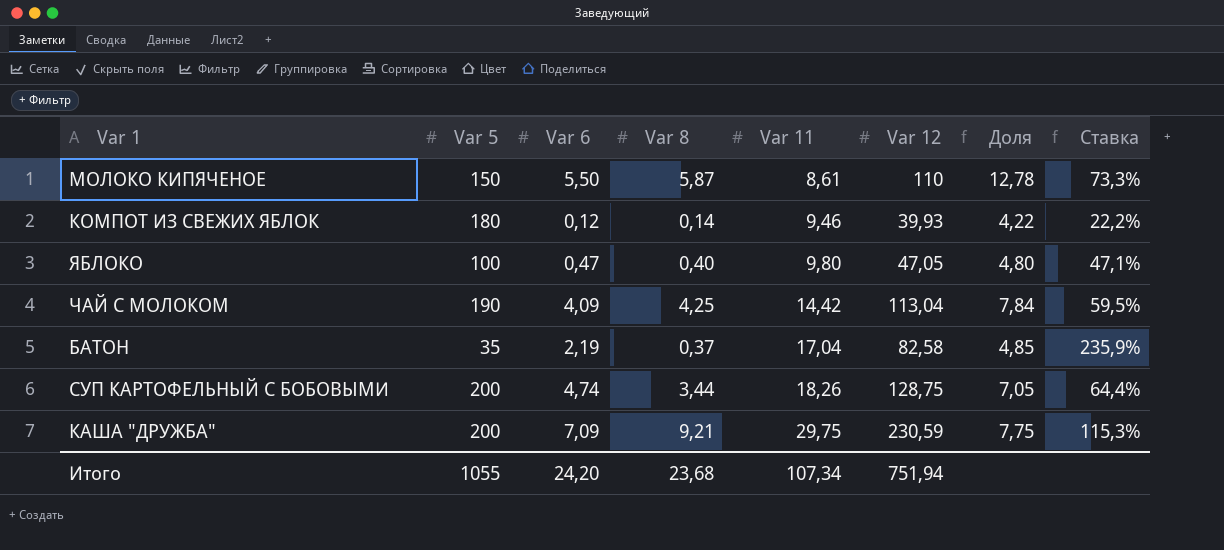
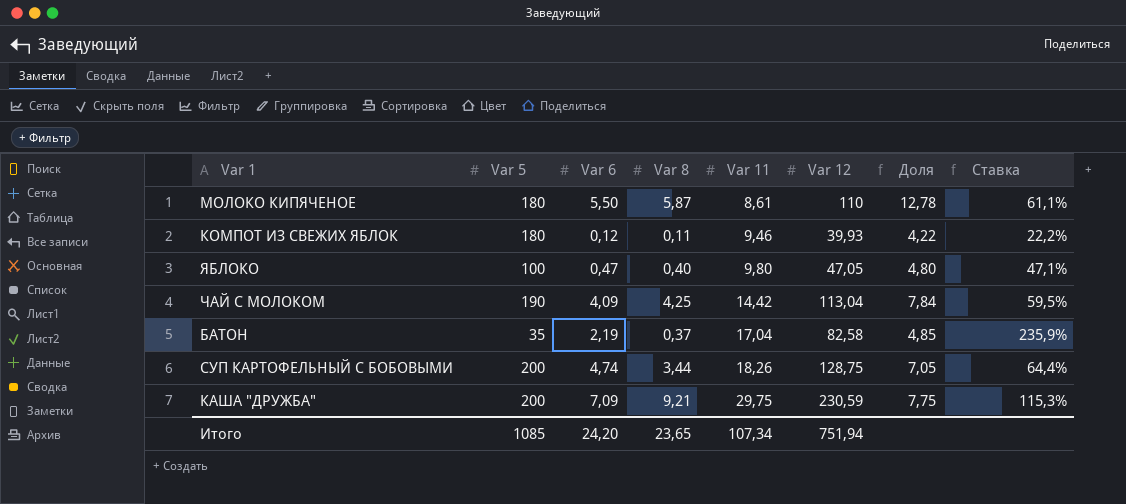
МОЛОКО КИПЯЧЕНОЕ | Var 5: 150 -> 180
МОЛОКО КИПЯЧЕНОЕ | Ставка: 73,3% -> 61,1%
КОМПОТ ИЗ СВЕЖИХ ЯБЛОК | Var 8: 0,14 -> 0,11
Итого | Var 5: 1055 -> 1085
Итого | Var 8: 23,68 -> 23,65

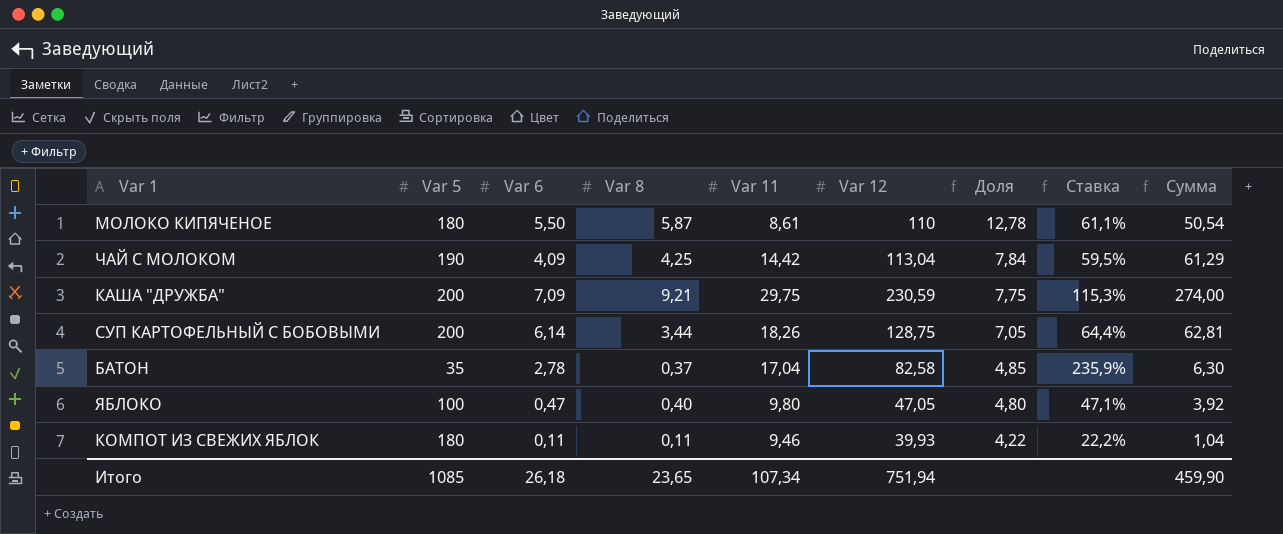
row order: Var 11 ascending -> Доля descending
column Сумма | formula: none -> [Var 8] * [Var 11]
СУП КАРТОФЕЛЬНЫЙ С БОБОВЫМИ | Var 6: 4,74 -> 6,14
БАТОН | Var 6: 2,19 -> 2,78
КОМПОТ ИЗ СВЕЖИХ ЯБЛОК | Var 6: 0,12 -> 0,11
Итого | Var 6: 24,20 -> 26,18

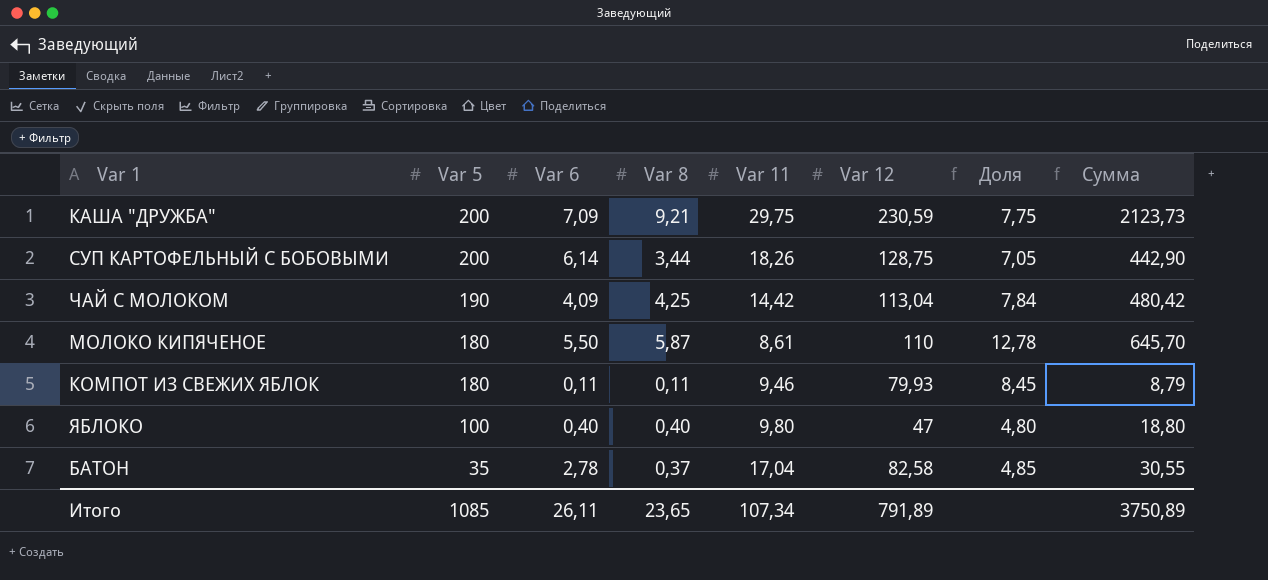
row order: Доля descending -> Var 5 descending
column Ставка | formula: [Var 12] / [Var 5] -> none
column Сумма | formula: [Var 8] * [Var 11] -> [Var 8] * [Var 12]
КОМПОТ ИЗ СВЕЖИХ ЯБЛОК | Var 12: 39,93 -> 79,93
КОМПОТ ИЗ СВЕЖИХ ЯБЛОК | Доля: 4,22 -> 8,45
ЯБЛОКО | Var 6: 0,47 -> 0,40
ЯБЛОКО | Var 12: 47,05 -> 47
Итого | Var 6: 26,18 -> 26,11
Итого | Var 12: 751,94 -> 791,89
Итого | Сумма: 459,90 -> 3750,89

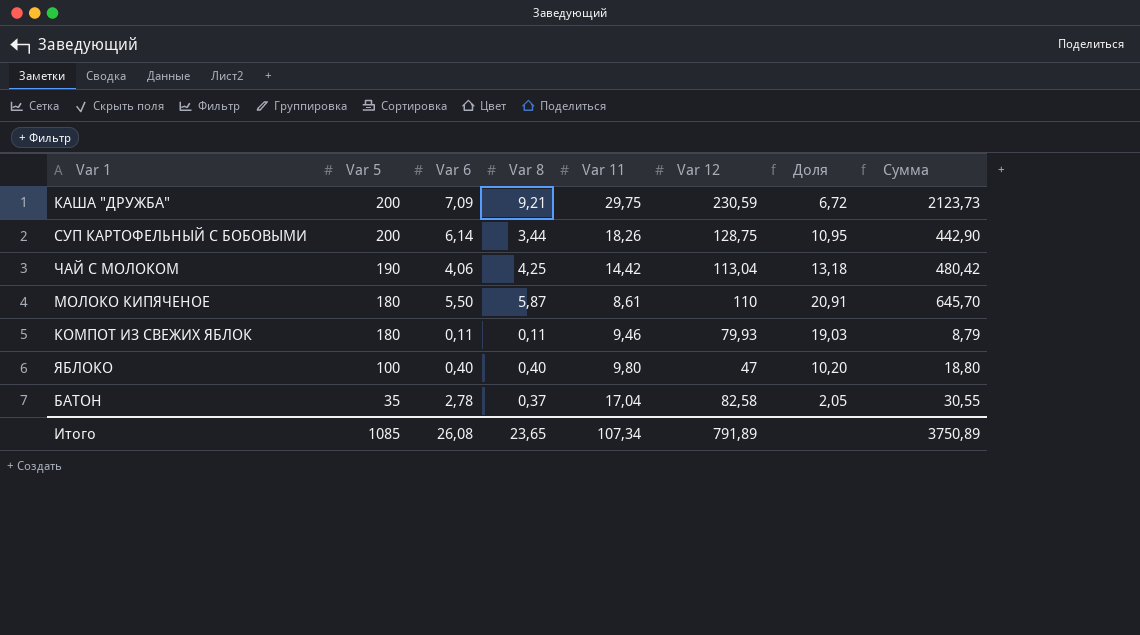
column Доля | formula: [Var 12] / [Var 11] -> [Var 5] / [Var 11]
ЧАЙ С МОЛОКОМ | Var 6: 4,09 -> 4,06
Итого | Var 6: 26,11 -> 26,08

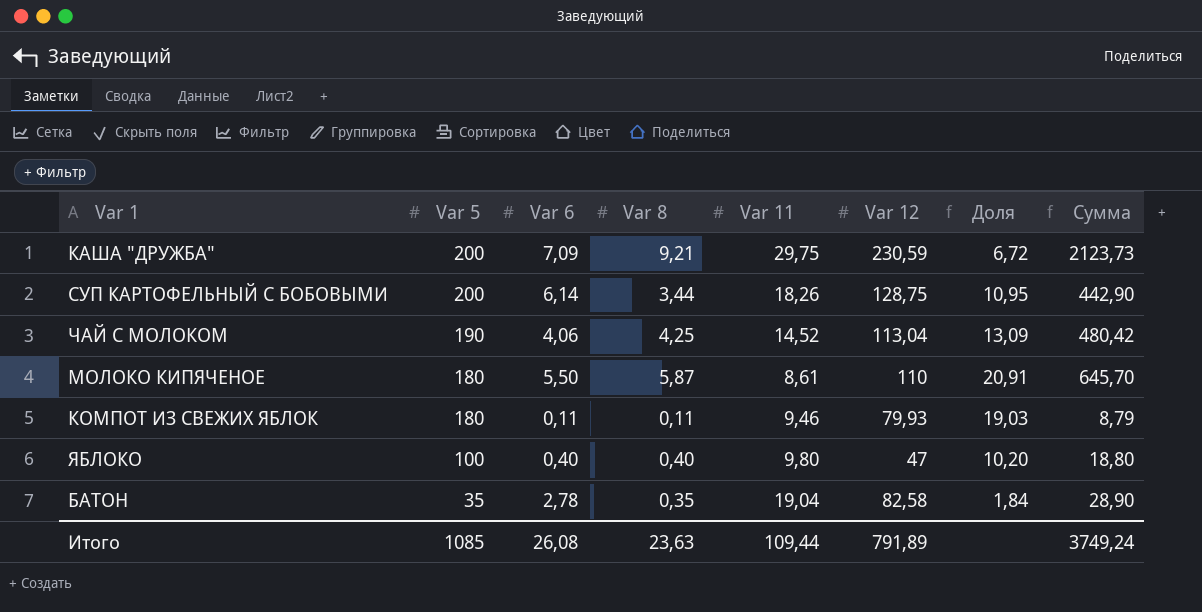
ЧАЙ С МОЛОКОМ | Var 11: 14,42 -> 14,52
ЧАЙ С МОЛОКОМ | Доля: 13,18 -> 13,09
БАТОН | Var 8: 0,37 -> 0,35
БАТОН | Var 11: 17,04 -> 19,04
БАТОН | Доля: 2,05 -> 1,84
БАТОН | Сумма: 30,55 -> 28,90
Итого | Var 8: 23,65 -> 23,63
Итого | Var 11: 107,34 -> 109,44
Итого | Сумма: 3750,89 -> 3749,24

